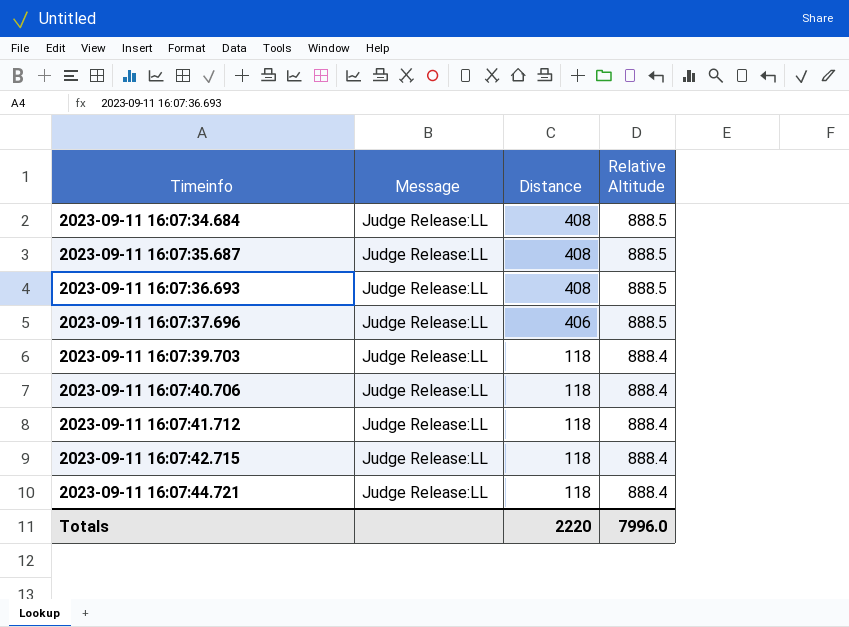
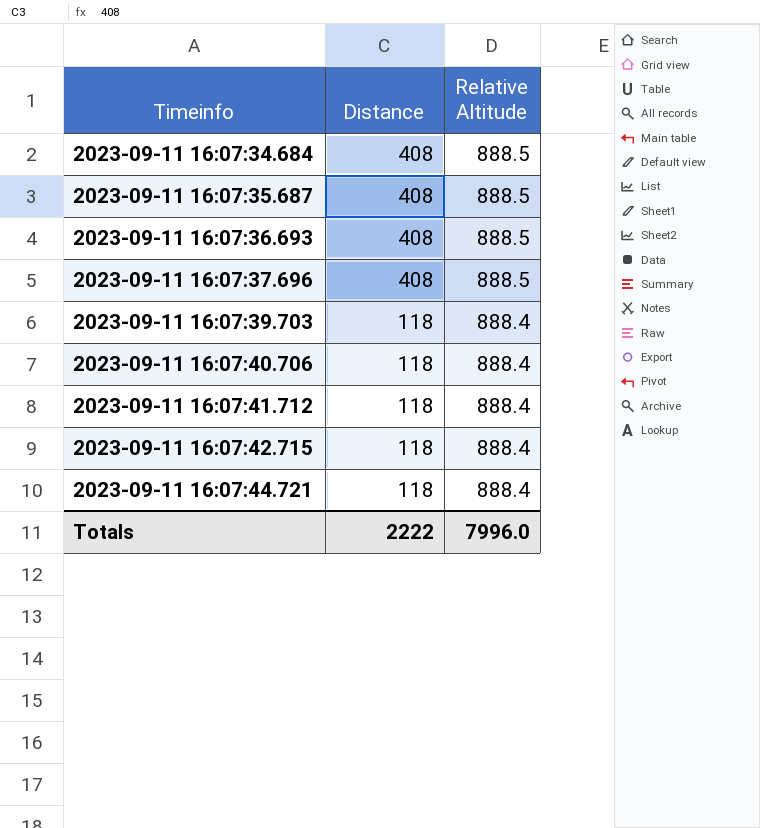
column Message | position: 2 -> none
2023-09-11 16:07:37.696 | Distance: 406 -> 408
Totals | Distance: 2220 -> 2222

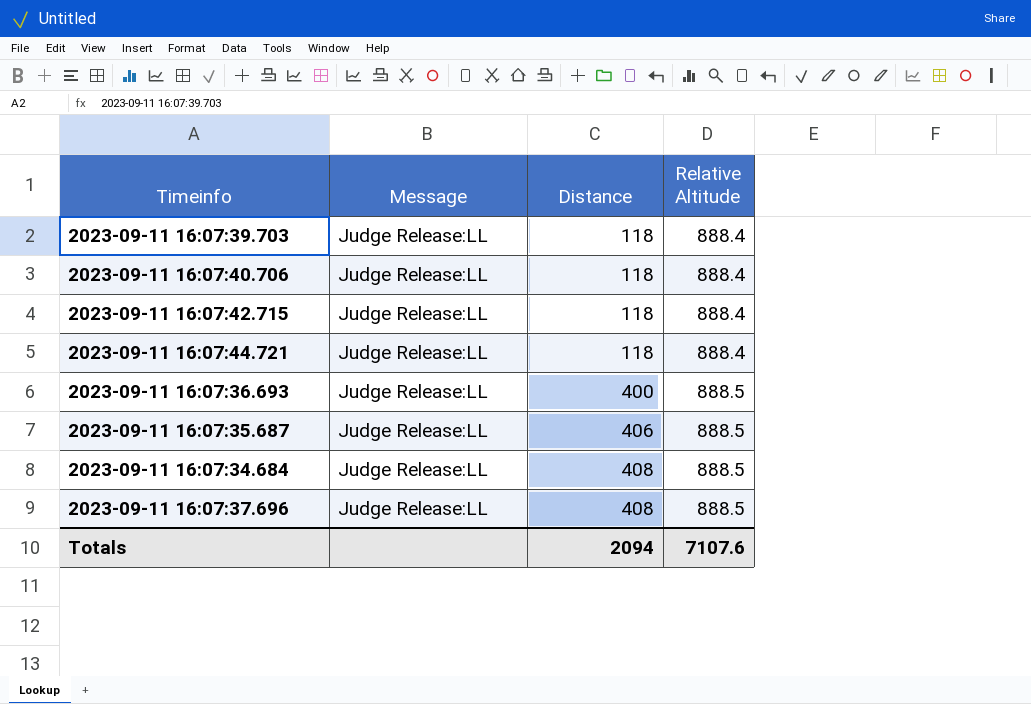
row order: Timeinfo ascending -> Distance ascending
column Message | position: none -> 2
row 2023-09-11 16:07:41.712: 118 | 888.4 -> none
2023-09-11 16:07:36.693 | Distance: 408 -> 400
2023-09-11 16:07:35.687 | Distance: 408 -> 406
Totals | Distance: 2222 -> 2094
Totals | Relative Altitude: 7996.0 -> 7107.6

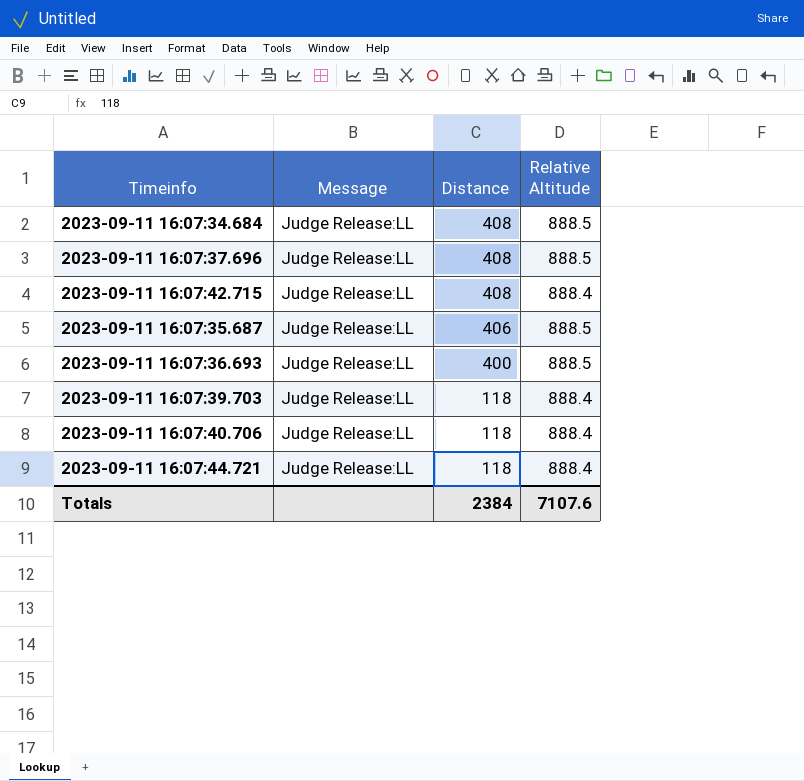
row order: Distance ascending -> Distance descending
2023-09-11 16:07:42.715 | Distance: 118 -> 408
Totals | Distance: 2094 -> 2384

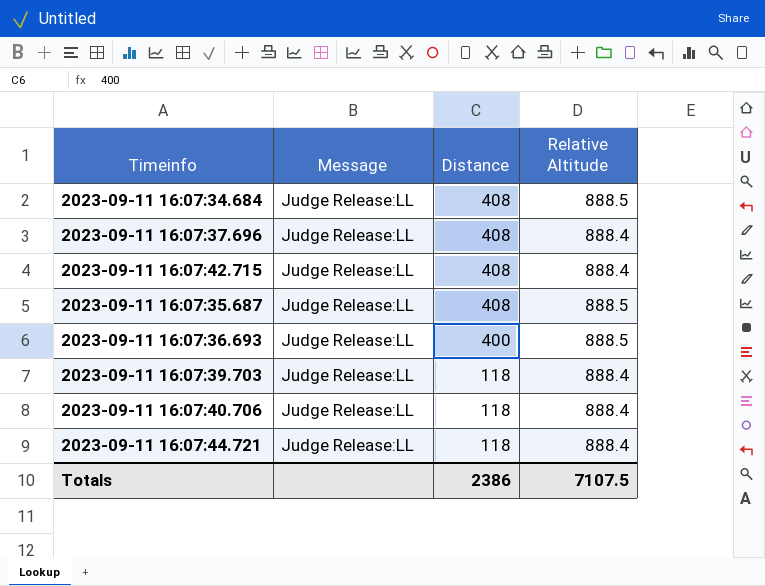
2023-09-11 16:07:37.696 | Relative Altitude: 888.5 -> 888.4
2023-09-11 16:07:35.687 | Distance: 406 -> 408
Totals | Distance: 2384 -> 2386
Totals | Relative Altitude: 7107.6 -> 7107.5

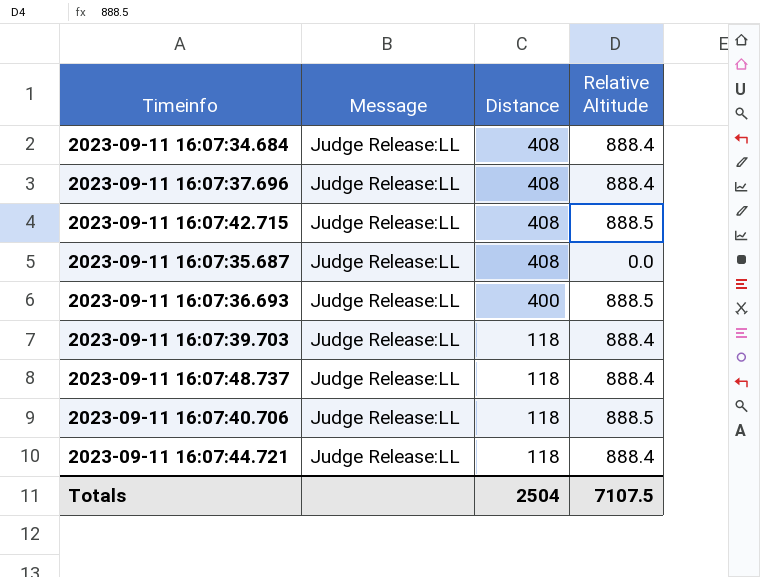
2023-09-11 16:07:34.684 | Relative Altitude: 888.5 -> 888.4
2023-09-11 16:07:42.715 | Relative Altitude: 888.4 -> 888.5
2023-09-11 16:07:35.687 | Relative Altitude: 888.5 -> 0.0
row 2023-09-11 16:07:48.737: none -> Judge Release:LL | 118 | 888.4
2023-09-11 16:07:40.706 | Relative Altitude: 888.4 -> 888.5
Totals | Distance: 2386 -> 2504

